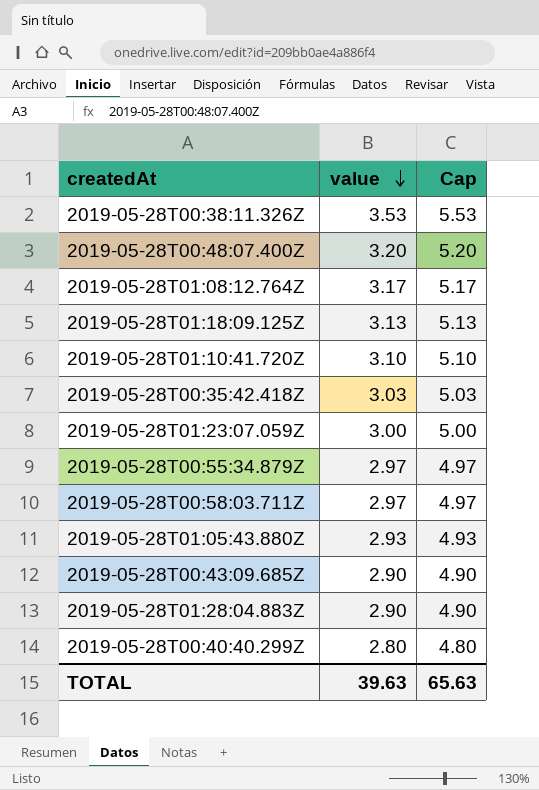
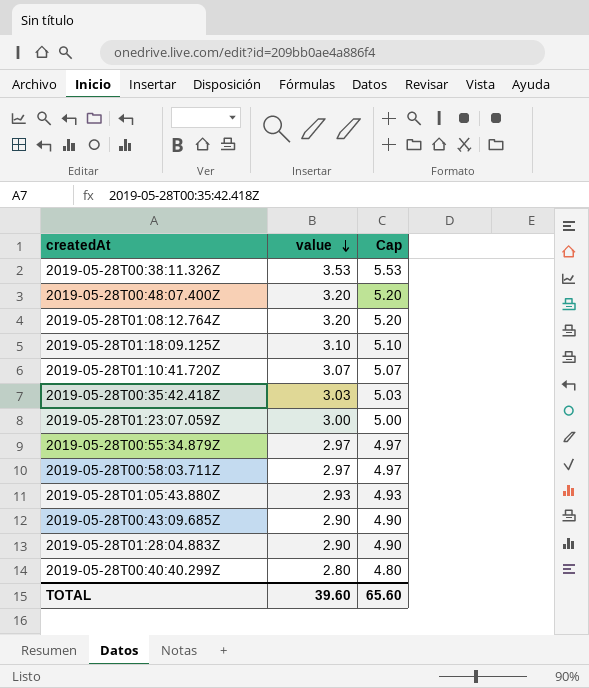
2019-05-28T01:08:12.764Z | value: 3.17 -> 3.20
2019-05-28T01:08:12.764Z | Cap: 5.17 -> 5.20
2019-05-28T01:18:09.125Z | value: 3.13 -> 3.10
2019-05-28T01:18:09.125Z | Cap: 5.13 -> 5.10
2019-05-28T01:10:41.720Z | value: 3.10 -> 3.07
2019-05-28T01:10:41.720Z | Cap: 5.10 -> 5.07
TOTAL | value: 39.63 -> 39.60
TOTAL | Cap: 65.63 -> 65.60

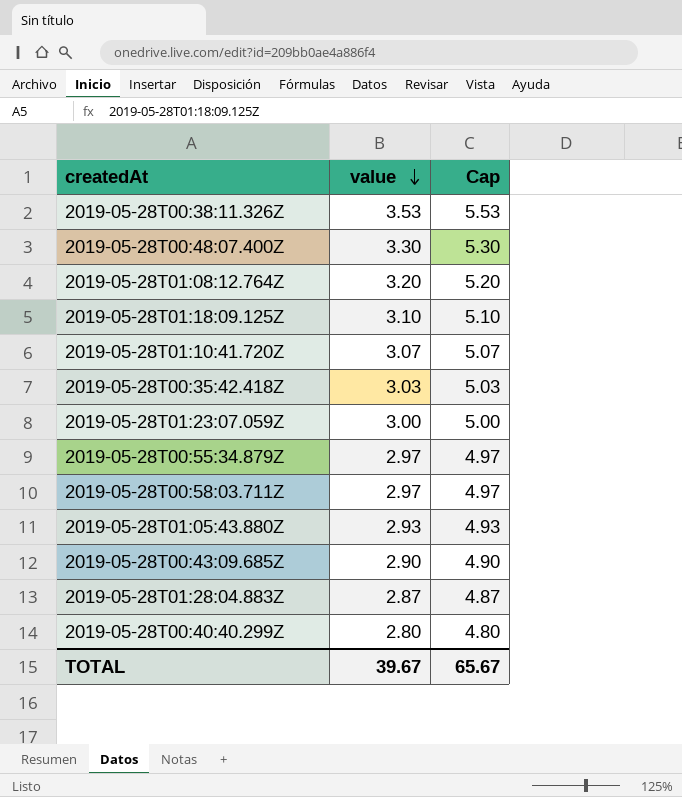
2019-05-28T00:48:07.400Z | value: 3.20 -> 3.30
2019-05-28T00:48:07.400Z | Cap: 5.20 -> 5.30
2019-05-28T01:28:04.883Z | value: 2.90 -> 2.87
2019-05-28T01:28:04.883Z | Cap: 4.90 -> 4.87
TOTAL | value: 39.60 -> 39.67
TOTAL | Cap: 65.60 -> 65.67

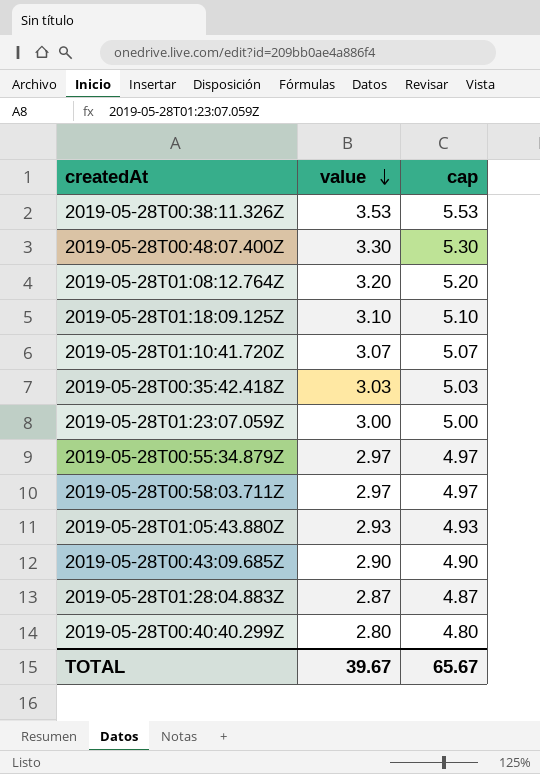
column name: Cap -> cap

